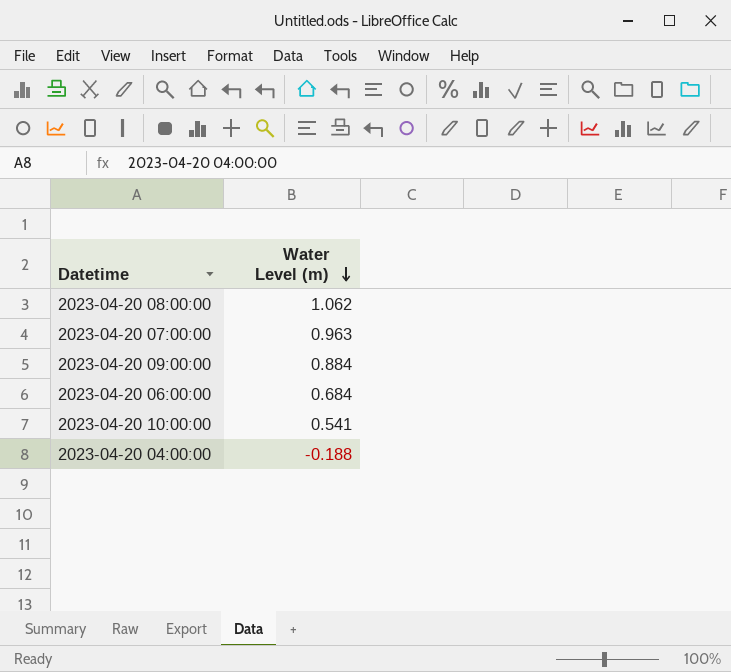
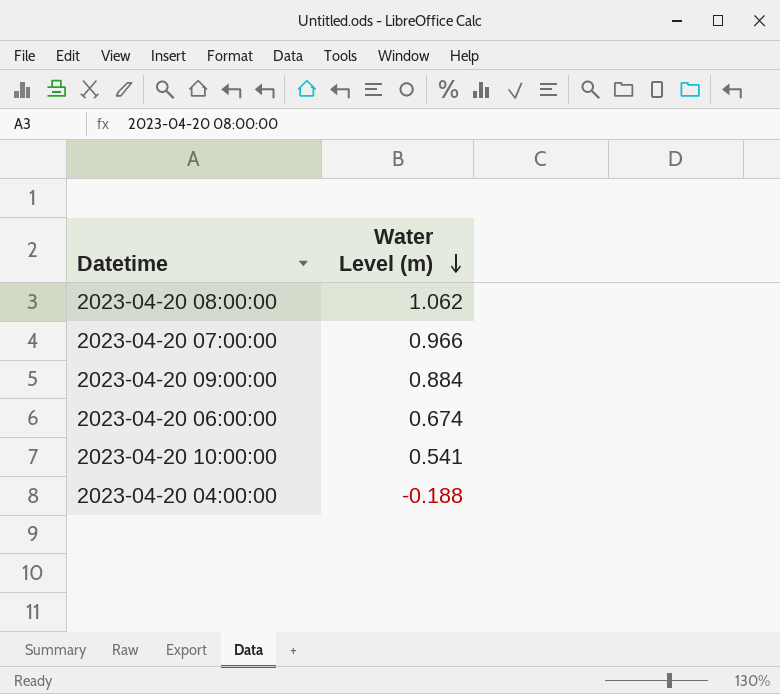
2023-04-20 07:00:00 | Water Level (m): 0.963 -> 0.966
2023-04-20 06:00:00 | Water Level (m): 0.684 -> 0.674

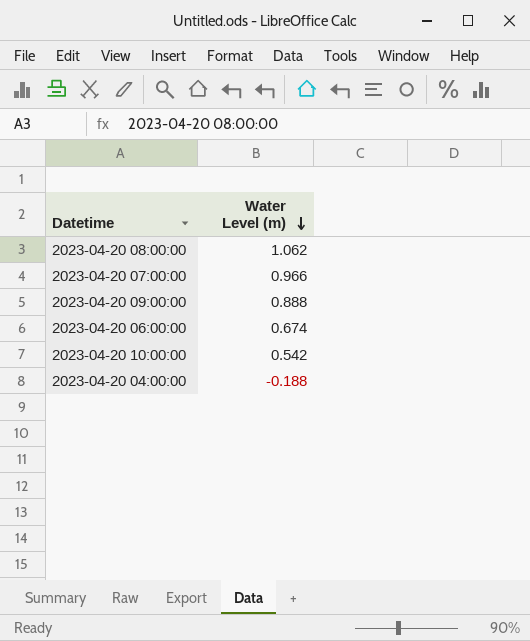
2023-04-20 09:00:00 | Water Level (m): 0.884 -> 0.888
2023-04-20 10:00:00 | Water Level (m): 0.541 -> 0.542

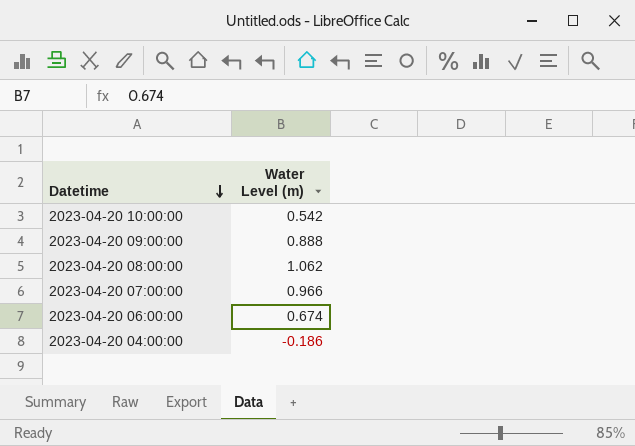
row order: Water Level (m) descending -> Datetime descending
2023-04-20 04:00:00 | Water Level (m): -0.188 -> -0.186

